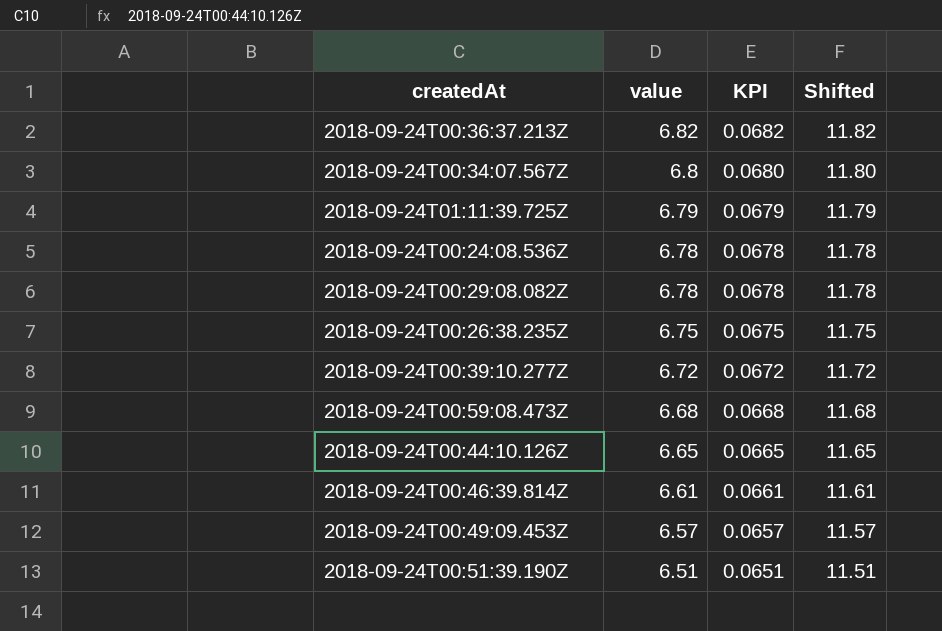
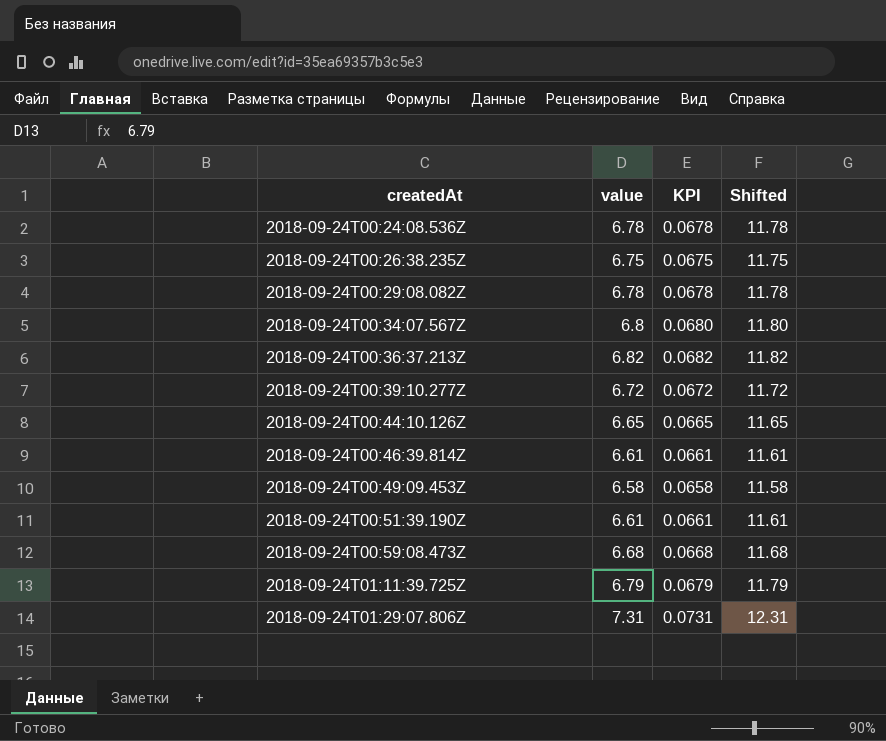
row order: value descending -> createdAt ascending
2018-09-24T00:49:09.453Z | value: 6.57 -> 6.58
2018-09-24T00:49:09.453Z | KPI: 0.0657 -> 0.0658
2018-09-24T00:49:09.453Z | Shifted: 11.57 -> 11.58
2018-09-24T00:51:39.190Z | value: 6.51 -> 6.61
2018-09-24T00:51:39.190Z | KPI: 0.0651 -> 0.0661
2018-09-24T00:51:39.190Z | Shifted: 11.51 -> 11.61
row 2018-09-24T01:29:07.806Z: none -> 7.31 | 0.0731 | 12.31

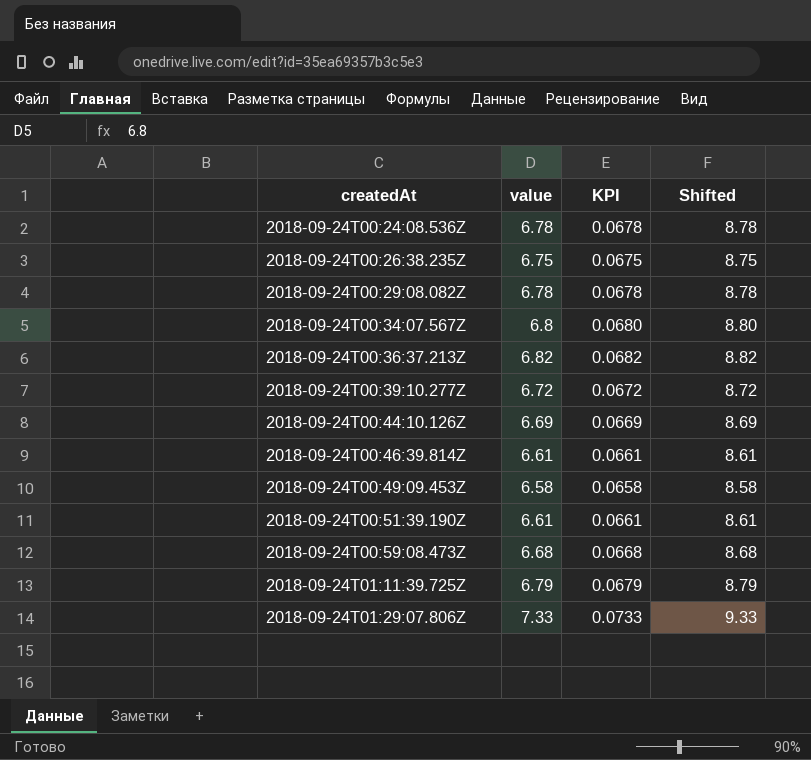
column Shifted | formula: [value] + 5 -> [value] + 2
2018-09-24T00:44:10.126Z | value: 6.65 -> 6.69
2018-09-24T00:44:10.126Z | KPI: 0.0665 -> 0.0669
2018-09-24T01:29:07.806Z | value: 7.31 -> 7.33
2018-09-24T01:29:07.806Z | KPI: 0.0731 -> 0.0733

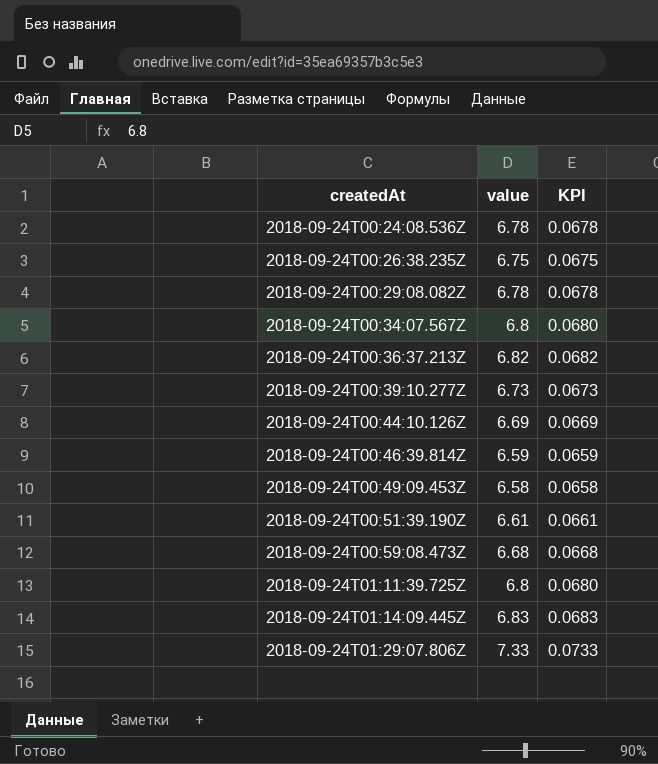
column Shifted | formula: [value] + 2 -> none
2018-09-24T00:39:10.277Z | value: 6.72 -> 6.73
2018-09-24T00:39:10.277Z | KPI: 0.0672 -> 0.0673
2018-09-24T00:46:39.814Z | value: 6.61 -> 6.59
2018-09-24T00:46:39.814Z | KPI: 0.0661 -> 0.0659
2018-09-24T01:11:39.725Z | value: 6.79 -> 6.8
2018-09-24T01:11:39.725Z | KPI: 0.0679 -> 0.0680
row 2018-09-24T01:14:09.445Z: none -> 6.83 | 0.0683

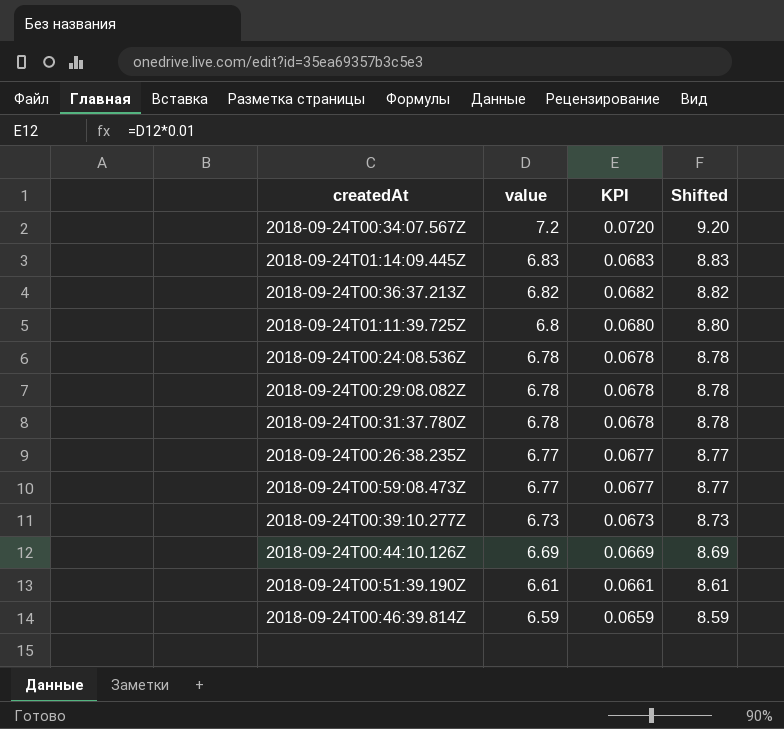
row order: createdAt ascending -> value descending
column Shifted | formula: none -> [value] + 2
row 2018-09-24T00:49:09.453Z: 6.58 | 0.0658 -> none
row 2018-09-24T01:29:07.806Z: 7.33 | 0.0733 -> none
2018-09-24T00:34:07.567Z | value: 6.8 -> 7.2
2018-09-24T00:34:07.567Z | KPI: 0.0680 -> 0.0720
row 2018-09-24T00:31:37.780Z: none -> 6.78 | 0.0678 | 8.78
2018-09-24T00:26:38.235Z | value: 6.75 -> 6.77
2018-09-24T00:26:38.235Z | KPI: 0.0675 -> 0.0677
2018-09-24T00:59:08.473Z | value: 6.68 -> 6.77
2018-09-24T00:59:08.473Z | KPI: 0.0668 -> 0.0677

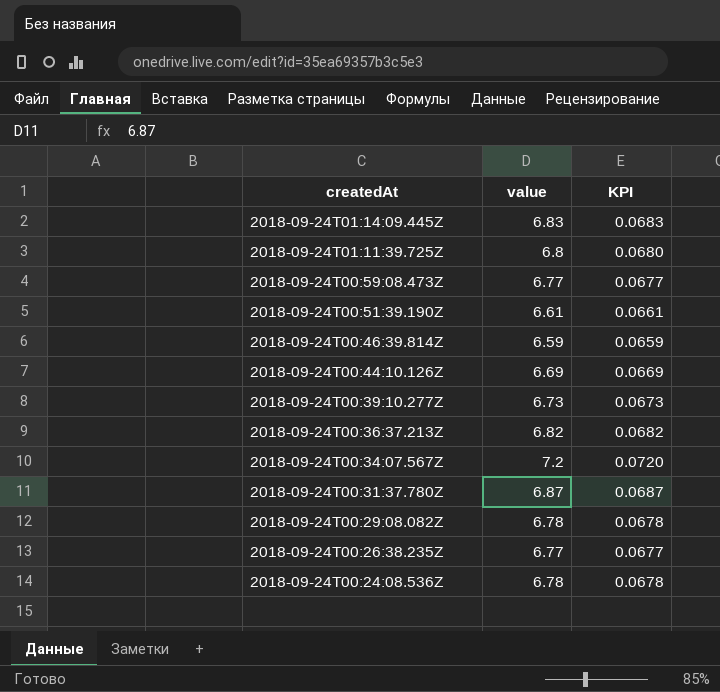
row order: value descending -> createdAt descending
column Shifted | formula: [value] + 2 -> none
2018-09-24T00:31:37.780Z | value: 6.78 -> 6.87
2018-09-24T00:31:37.780Z | KPI: 0.0678 -> 0.0687

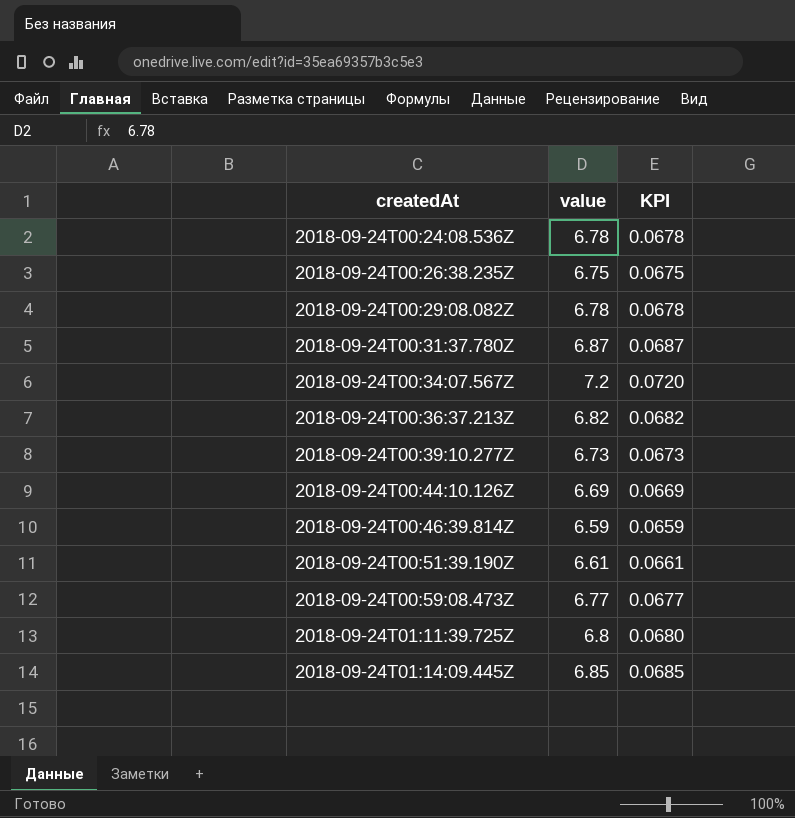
row order: createdAt descending -> createdAt ascending
2018-09-24T00:26:38.235Z | value: 6.77 -> 6.75
2018-09-24T00:26:38.235Z | KPI: 0.0677 -> 0.0675
2018-09-24T01:14:09.445Z | value: 6.83 -> 6.85
2018-09-24T01:14:09.445Z | KPI: 0.0683 -> 0.0685

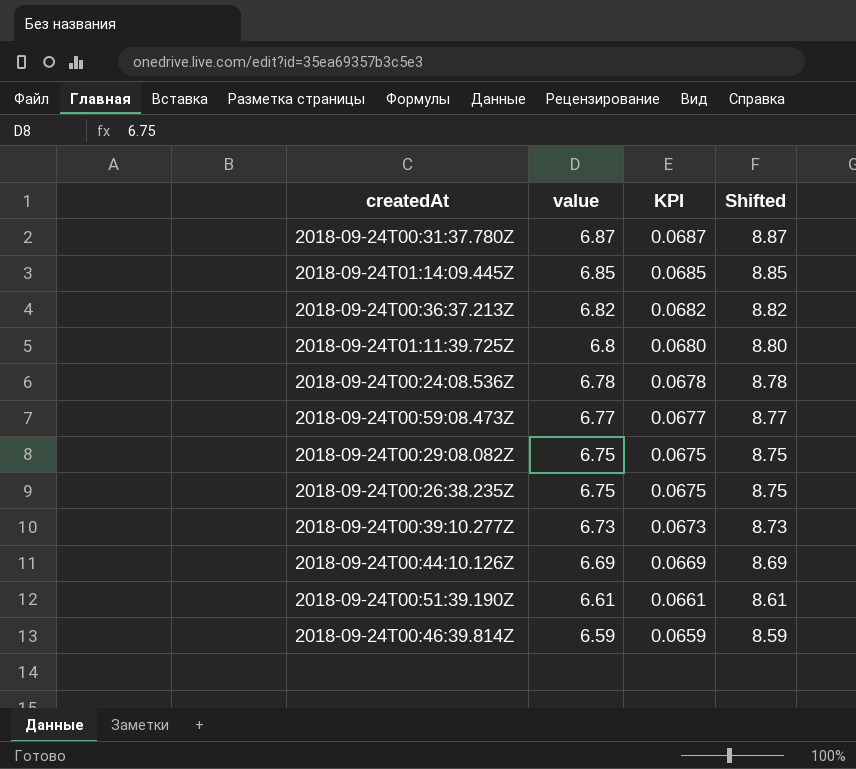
row order: createdAt ascending -> value descending
column Shifted | formula: none -> [value] + 2
row 2018-09-24T00:34:07.567Z: 7.2 | 0.0720 -> none
2018-09-24T00:29:08.082Z | value: 6.78 -> 6.75
2018-09-24T00:29:08.082Z | KPI: 0.0678 -> 0.0675

